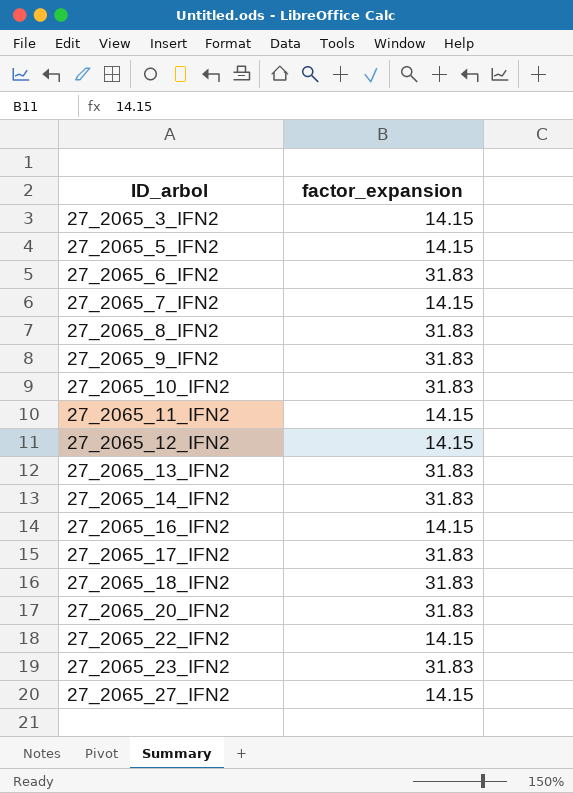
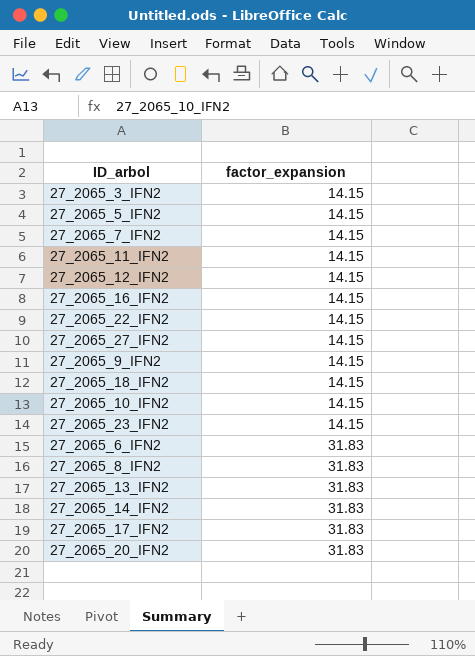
row order: ID_arbol ascending -> factor_expansion ascending
27_2065_9_IFN2 | factor_expansion: 31.83 -> 14.15
27_2065_18_IFN2 | factor_expansion: 31.83 -> 14.15
27_2065_10_IFN2 | factor_expansion: 31.83 -> 14.15
27_2065_23_IFN2 | factor_expansion: 31.83 -> 14.15

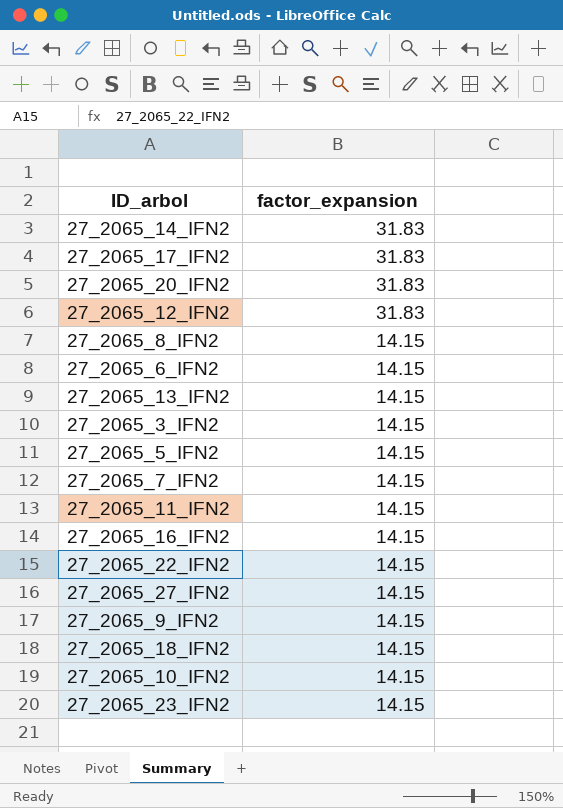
row order: factor_expansion ascending -> factor_expansion descending
27_2065_12_IFN2 | factor_expansion: 14.15 -> 31.83
27_2065_8_IFN2 | factor_expansion: 31.83 -> 14.15
27_2065_6_IFN2 | factor_expansion: 31.83 -> 14.15
27_2065_13_IFN2 | factor_expansion: 31.83 -> 14.15

